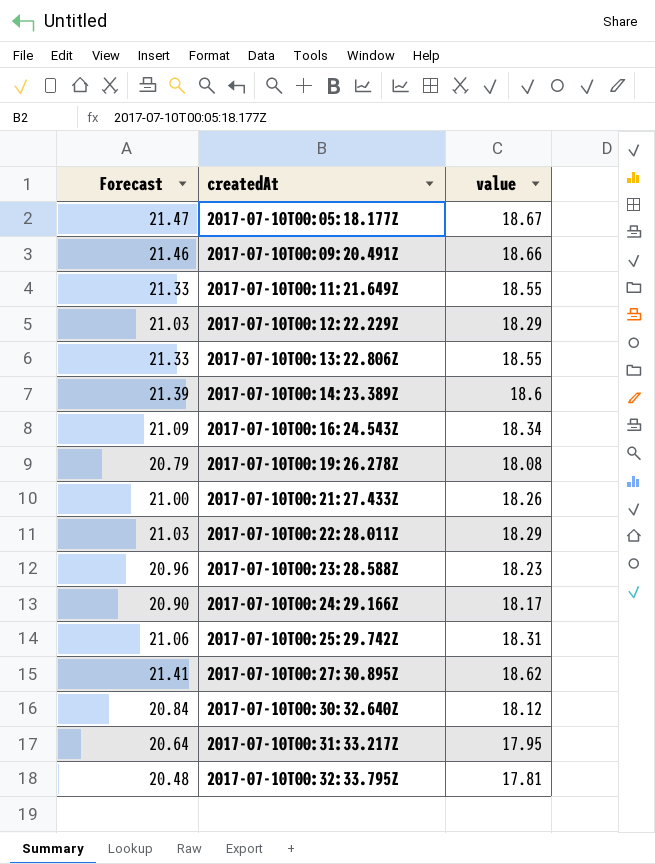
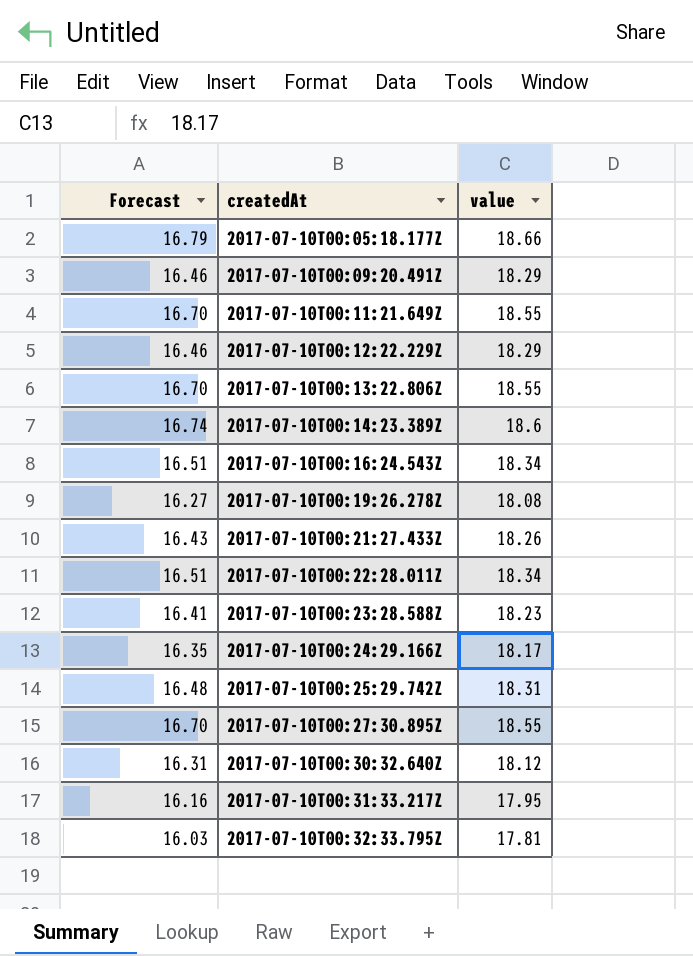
column Forecast | formula: [value] * 1.15 -> [value] * 0.9
2017-07-10T00:05:18.177Z | value: 18.67 -> 18.66
2017-07-10T00:09:20.491Z | value: 18.66 -> 18.29
2017-07-10T00:22:28.011Z | value: 18.29 -> 18.34
2017-07-10T00:27:30.895Z | value: 18.62 -> 18.55

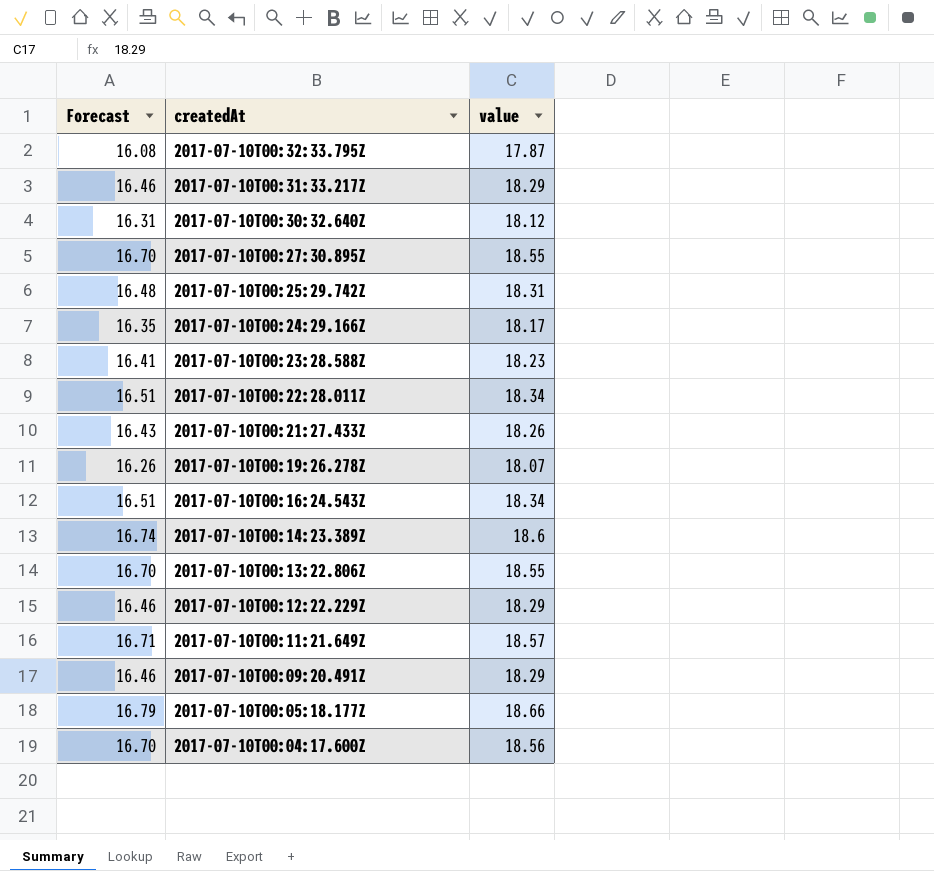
row order: createdAt ascending -> createdAt descending
2017-07-10T00:32:33.795Z | Forecast: 16.03 -> 16.08
2017-07-10T00:32:33.795Z | value: 17.81 -> 17.87
2017-07-10T00:31:33.217Z | Forecast: 16.16 -> 16.46
2017-07-10T00:31:33.217Z | value: 17.95 -> 18.29
2017-07-10T00:19:26.278Z | Forecast: 16.27 -> 16.26
2017-07-10T00:19:26.278Z | value: 18.08 -> 18.07
2017-07-10T00:11:21.649Z | Forecast: 16.70 -> 16.71
2017-07-10T00:11:21.649Z | value: 18.55 -> 18.57
row 2017-07-10T00:04:17.600Z: none -> 16.70 | 18.56

